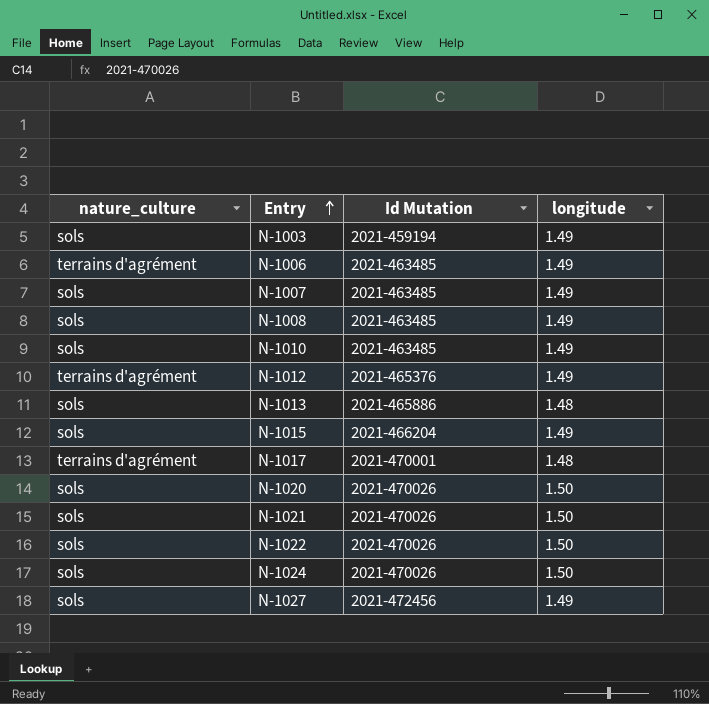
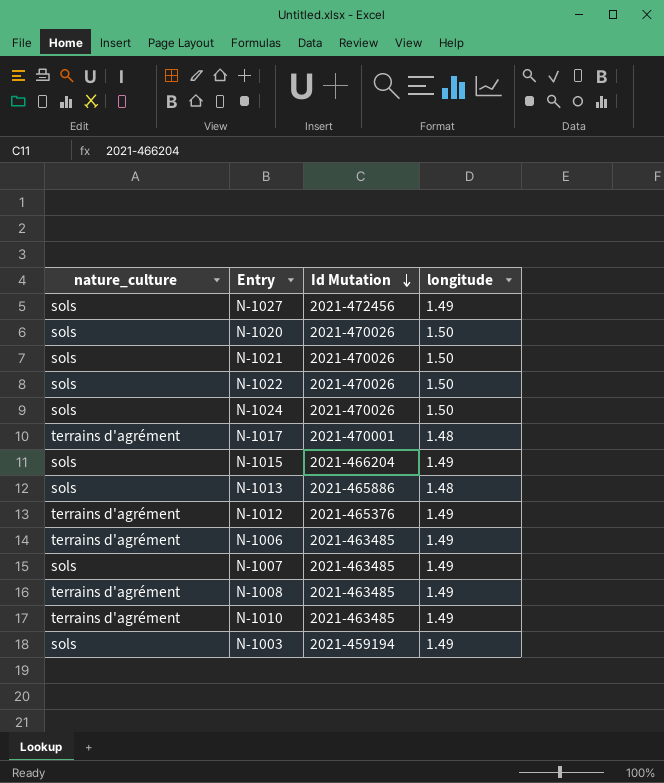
row order: Entry ascending -> Id Mutation descending
N-1008 | nature_culture: sols -> terrains d'agrément
N-1010 | nature_culture: sols -> terrains d'agrément

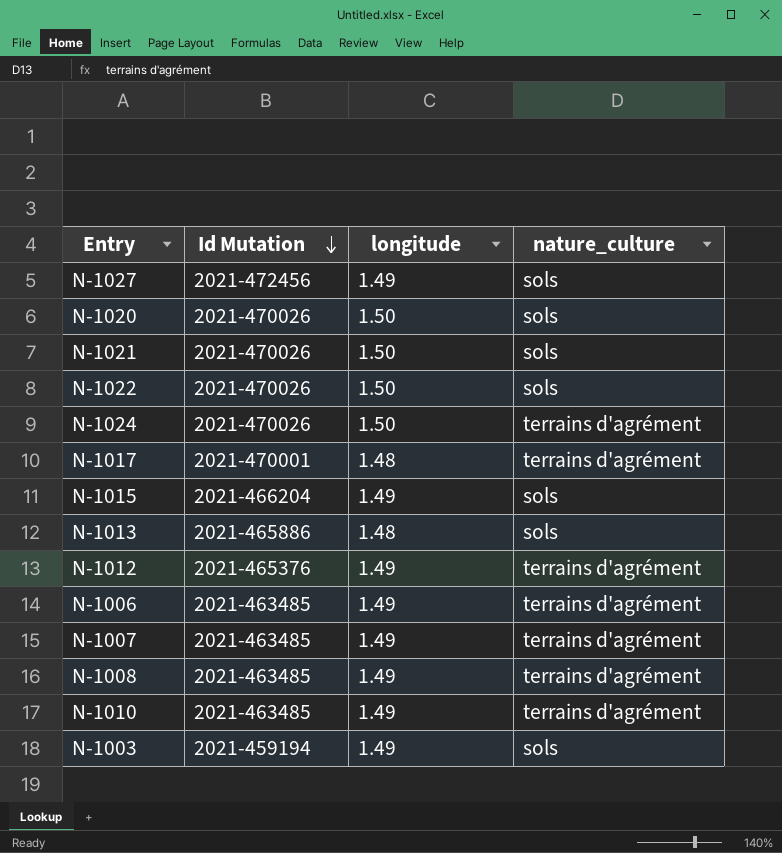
column nature_culture | position: 1 -> 4
N-1024 | nature_culture: sols -> terrains d'agrément
N-1007 | nature_culture: sols -> terrains d'agrément

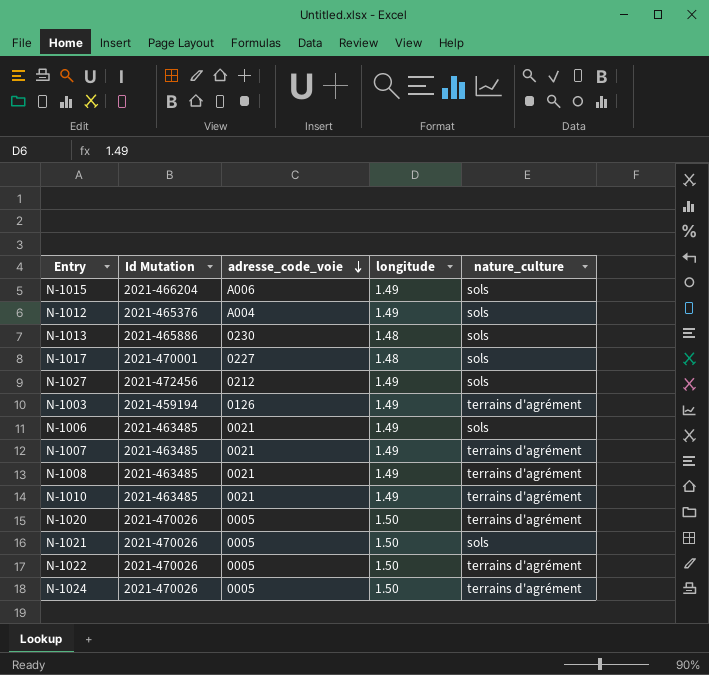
row order: Id Mutation descending -> adresse_code_voie descending
column adresse_code_voie | position: none -> 3
N-1012 | nature_culture: terrains d'agrément -> sols
N-1017 | nature_culture: terrains d'agrément -> sols
N-1003 | nature_culture: sols -> terrains d'agrément
N-1006 | nature_culture: terrains d'agrément -> sols
N-1020 | nature_culture: sols -> terrains d'agrément
N-1022 | nature_culture: sols -> terrains d'agrément

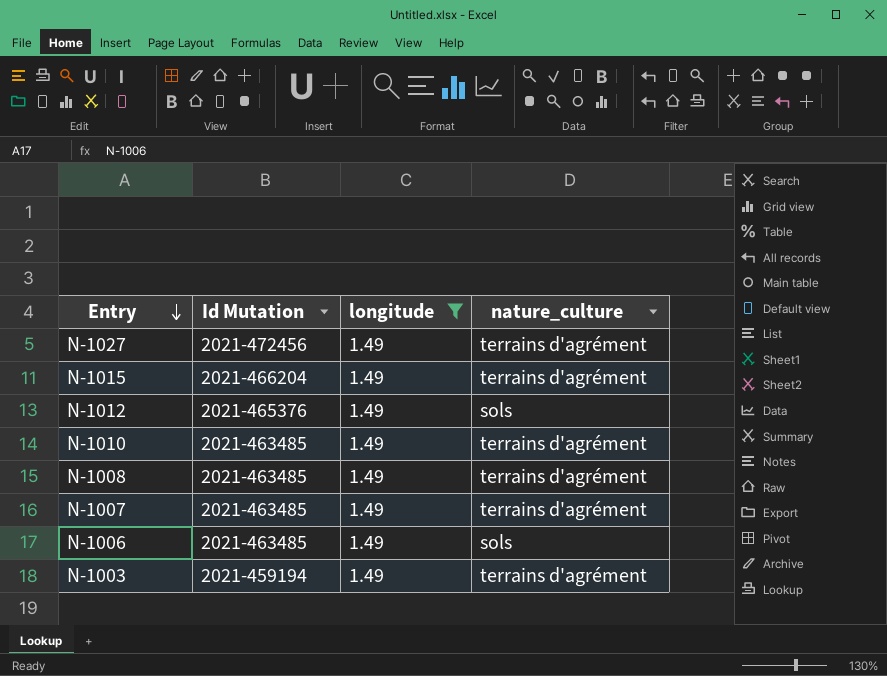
filter: none -> longitude = 1.49
row order: adresse_code_voie descending -> Entry descending
column adresse_code_voie | position: 3 -> none
N-1027 | nature_culture: sols -> terrains d'agrément
N-1015 | nature_culture: sols -> terrains d'agrément

